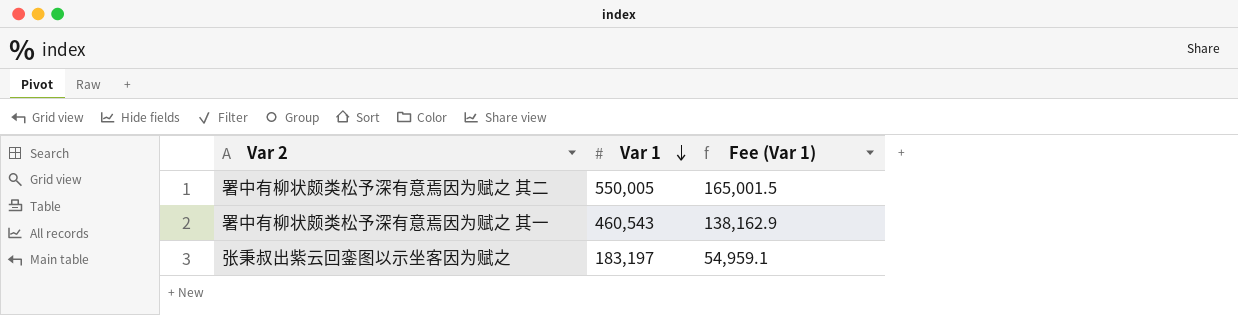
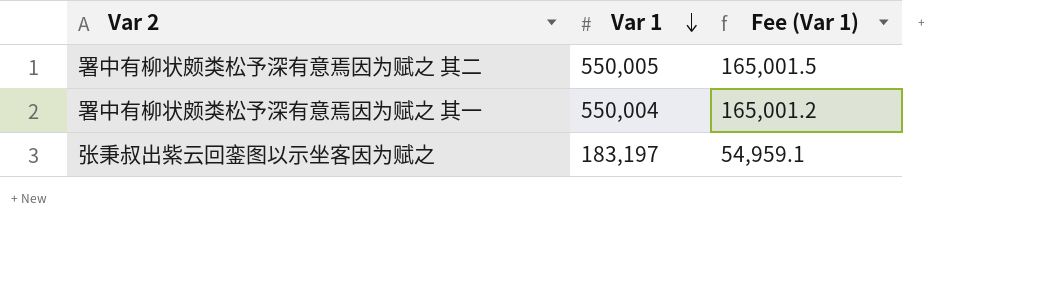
署中有柳状颇类松予深有意焉因为赋之 其一 | Var 1: 460,543 -> 550,004
署中有柳状颇类松予深有意焉因为赋之 其一 | Fee (Var 1): 138,162.9 -> 165,001.2

